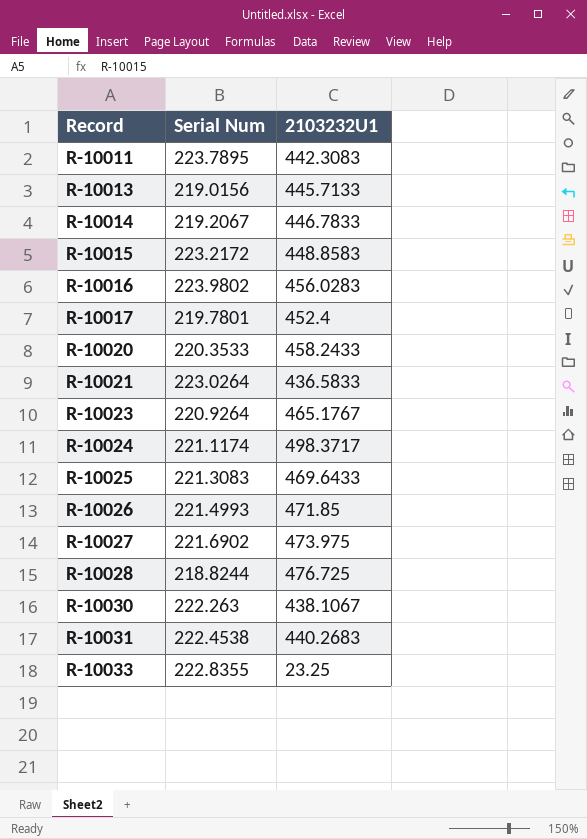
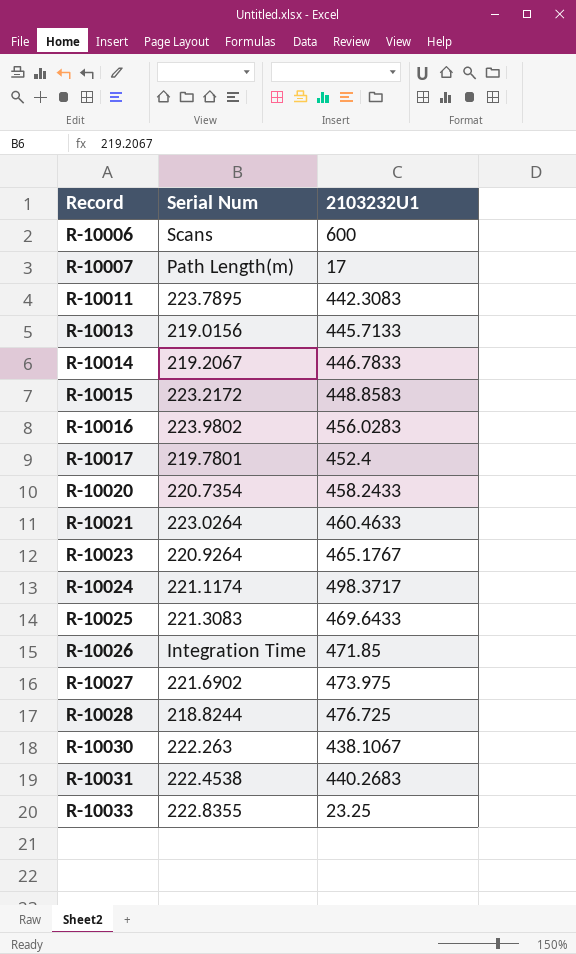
row R-10006: none -> Scans | 600
row R-10007: none -> Path Length(m) | 17
R-10020 | Serial Num: 220.3533 -> 220.7354
R-10021 | 2103232U1: 436.5833 -> 460.4633
R-10026 | Serial Num: 221.4993 -> Integration Time

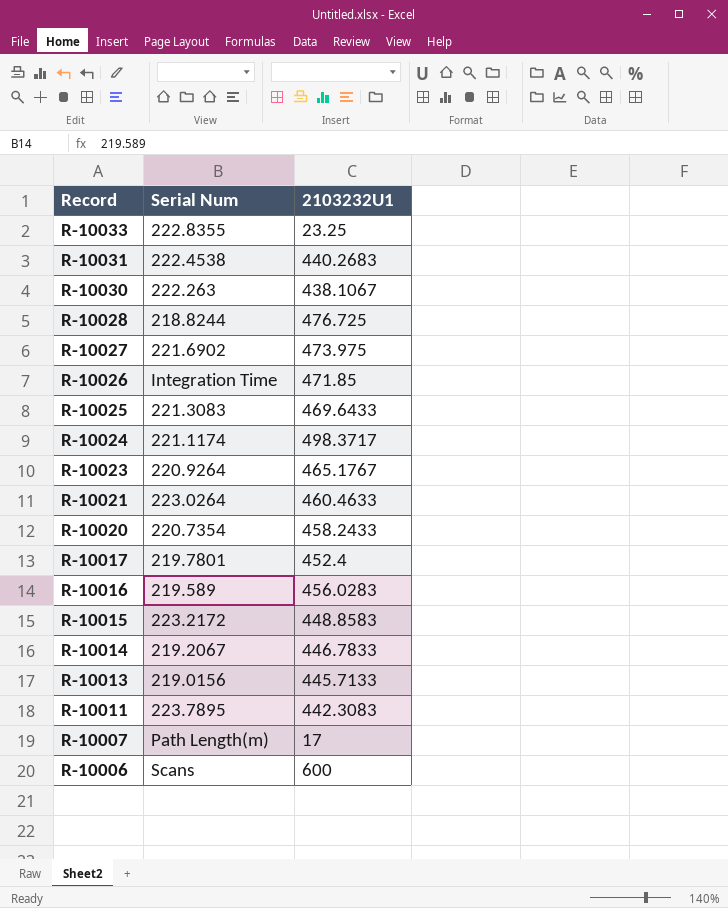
row order: Record ascending -> Record descending
R-10016 | Serial Num: 223.9802 -> 219.589

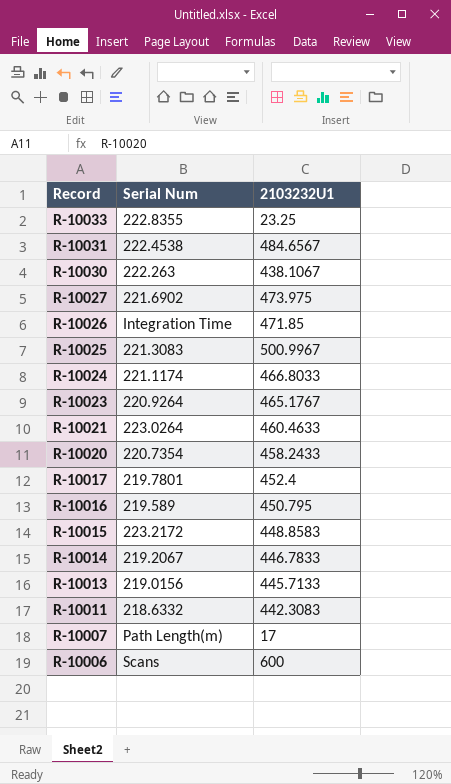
row R-10028: 218.8244 | 476.725 -> none
R-10031 | 2103232U1: 440.2683 -> 484.6567
R-10025 | 2103232U1: 469.6433 -> 500.9967
R-10024 | 2103232U1: 498.3717 -> 466.8033
R-10016 | 2103232U1: 456.0283 -> 450.795
R-10011 | Serial Num: 223.7895 -> 218.6332

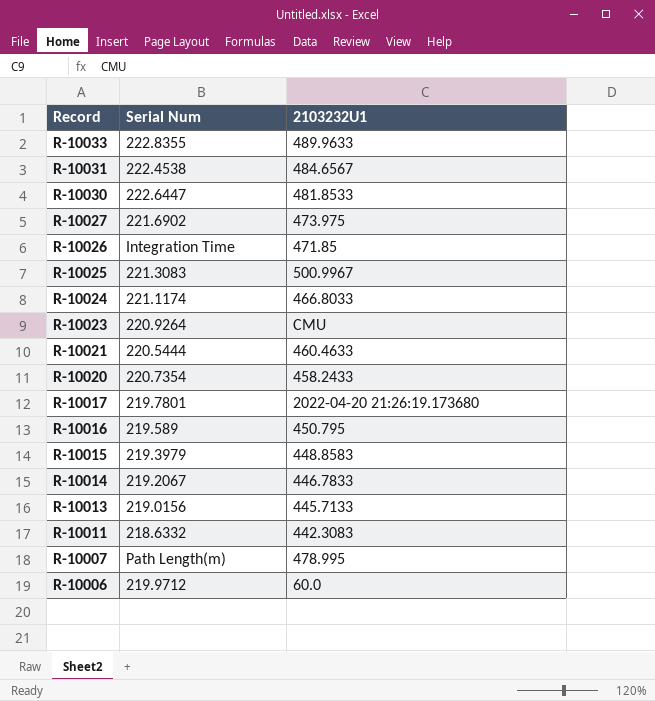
R-10033 | 2103232U1: 23.25 -> 489.9633
R-10030 | Serial Num: 222.263 -> 222.6447
R-10030 | 2103232U1: 438.1067 -> 481.8533
R-10023 | 2103232U1: 465.1767 -> CMU
R-10021 | Serial Num: 223.0264 -> 220.5444
R-10017 | 2103232U1: 452.4 -> 2022-04-20 21:26:19.173680
R-10015 | Serial Num: 223.2172 -> 219.3979
R-10007 | 2103232U1: 17 -> 478.995
R-10006 | Serial Num: Scans -> 219.9712
R-10006 | 2103232U1: 600 -> 60.0

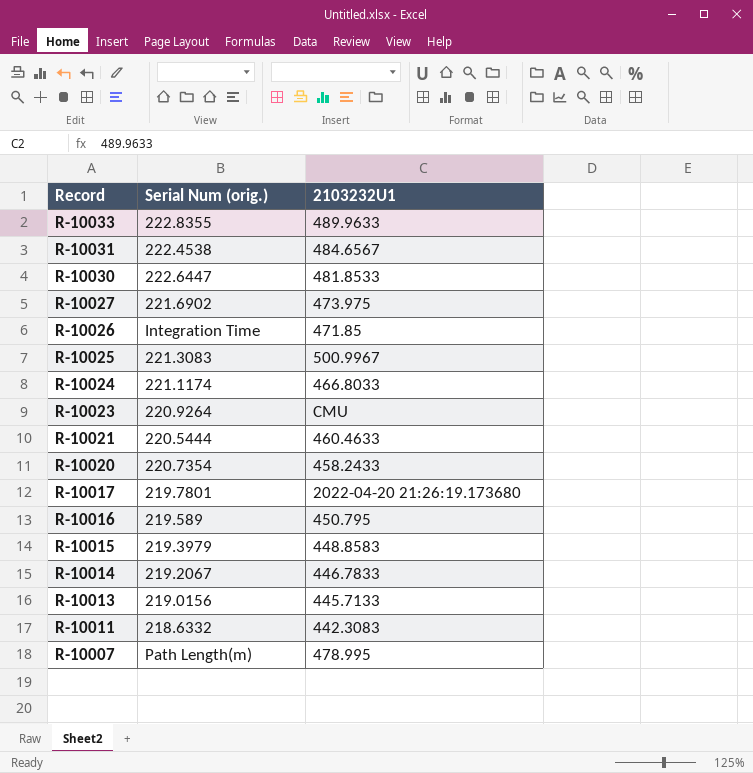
column name: Serial Num -> Serial Num (orig.)
row R-10006: 219.9712 | 60.0 -> none

